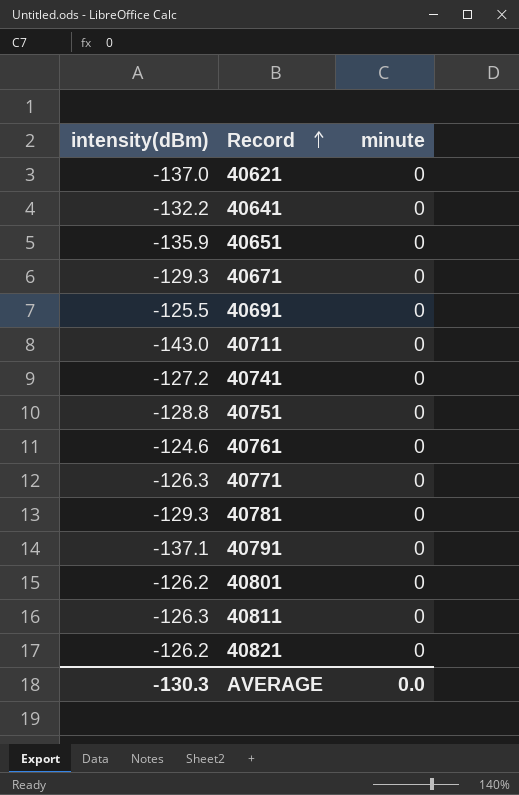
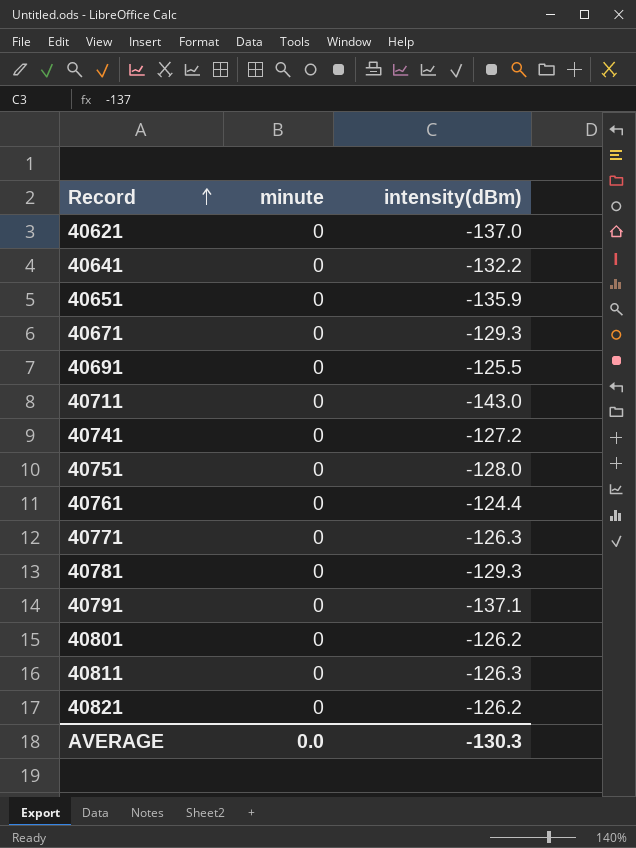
column intensity(dBm) | position: 1 -> 3
40751 | intensity(dBm): -128.8 -> -128.0
40761 | intensity(dBm): -124.6 -> -124.4

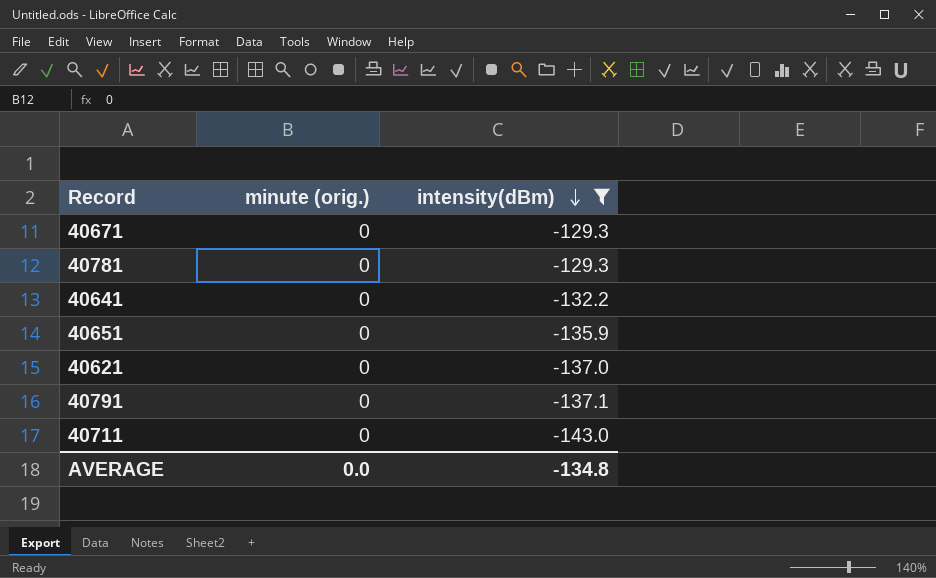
filter: none -> intensity(dBm) <= -129.3
row order: Record ascending -> intensity(dBm) descending
column name: minute -> minute (orig.)
AVERAGE | intensity(dBm): -130.3 -> -134.8

